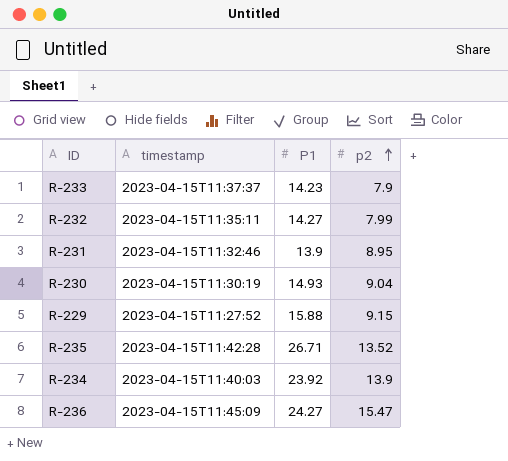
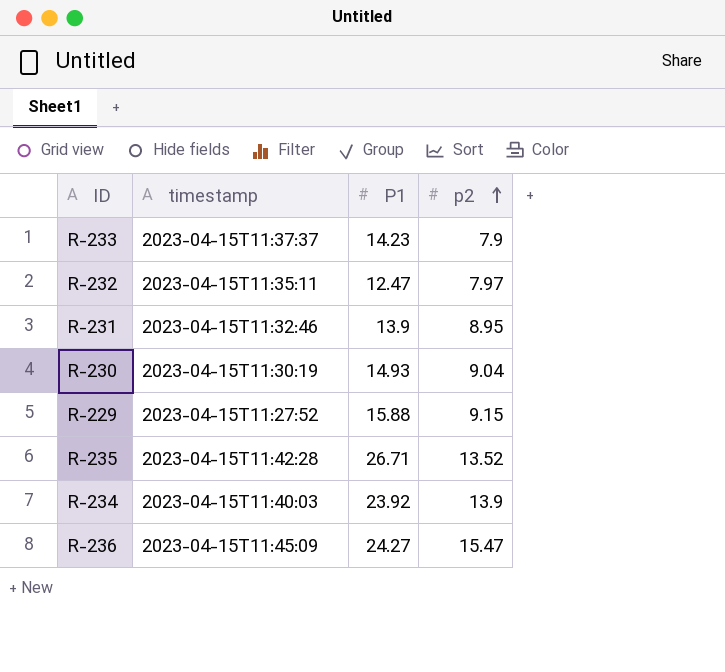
R-232 | P1: 14.27 -> 12.47
R-232 | p2: 7.99 -> 7.97

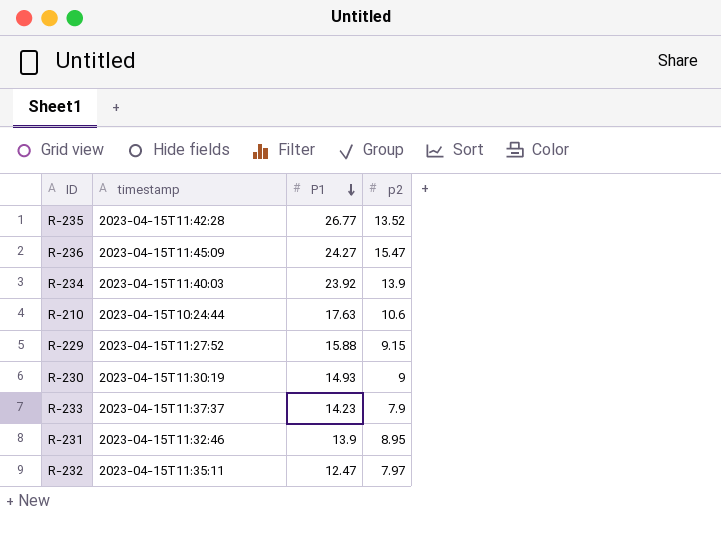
row order: p2 ascending -> P1 descending
R-235 | P1: 26.71 -> 26.77
row R-210: none -> 2023-04-15T10:24:44 | 17.63 | 10.6
R-230 | p2: 9.04 -> 9

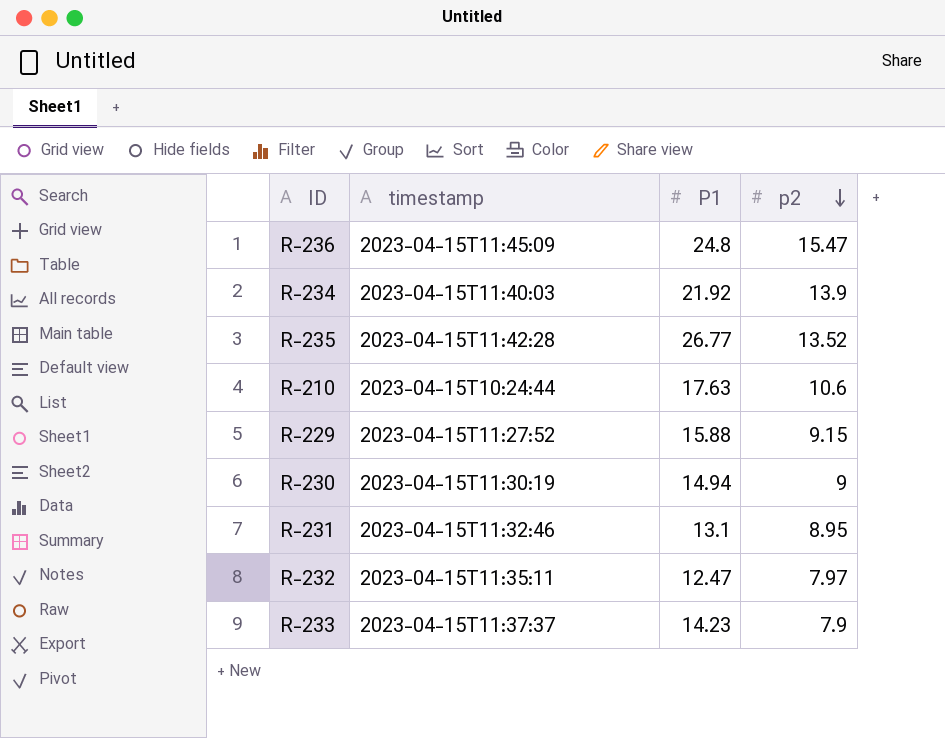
row order: P1 descending -> p2 descending
R-236 | P1: 24.27 -> 24.8
R-234 | P1: 23.92 -> 21.92
R-230 | P1: 14.93 -> 14.94
R-231 | P1: 13.9 -> 13.1

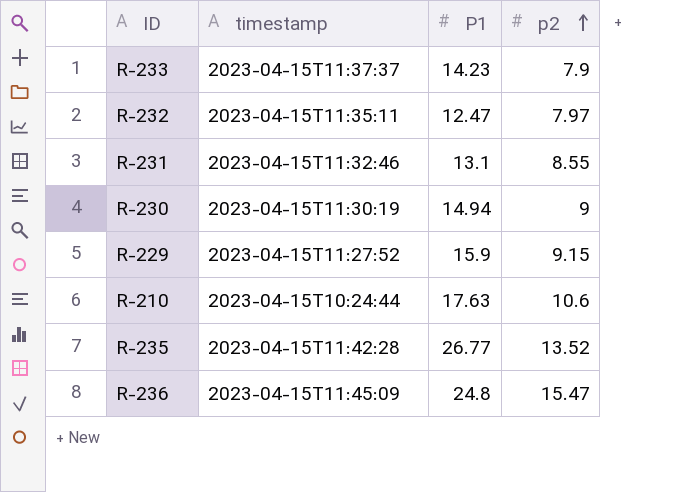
row order: p2 descending -> p2 ascending
row R-234: 2023-04-15T11:40:03 | 21.92 | 13.9 -> none
R-231 | p2: 8.95 -> 8.55
R-229 | P1: 15.88 -> 15.9

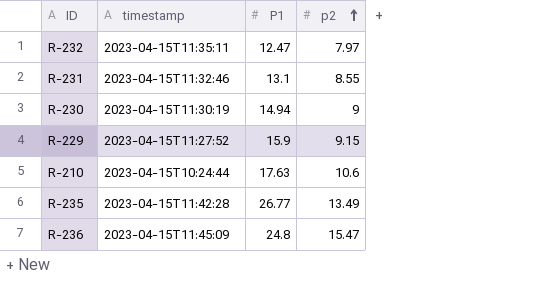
row R-233: 2023-04-15T11:37:37 | 14.23 | 7.9 -> none
R-235 | p2: 13.52 -> 13.49

